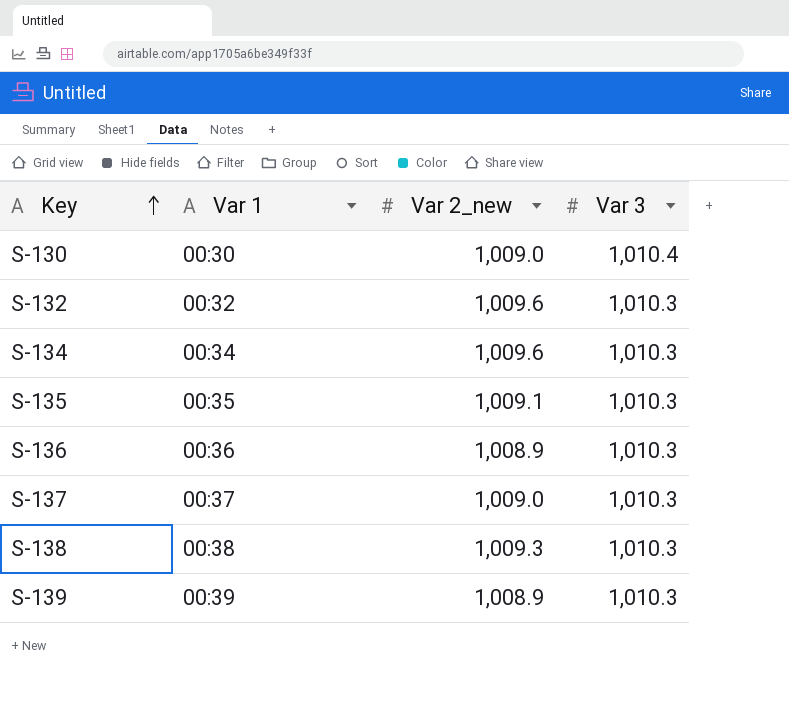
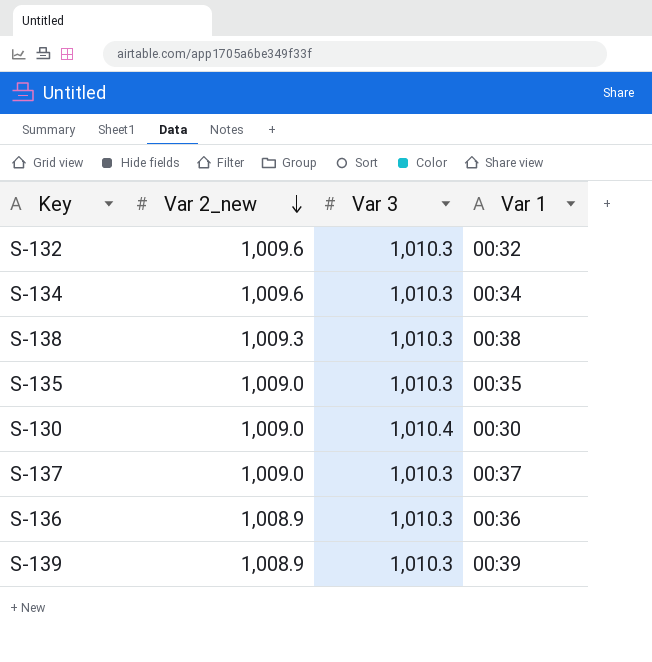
row order: Key ascending -> Var 2_new descending
column Var 1 | position: 2 -> 4
S-135 | Var 2_new: 1,009.1 -> 1,009.0

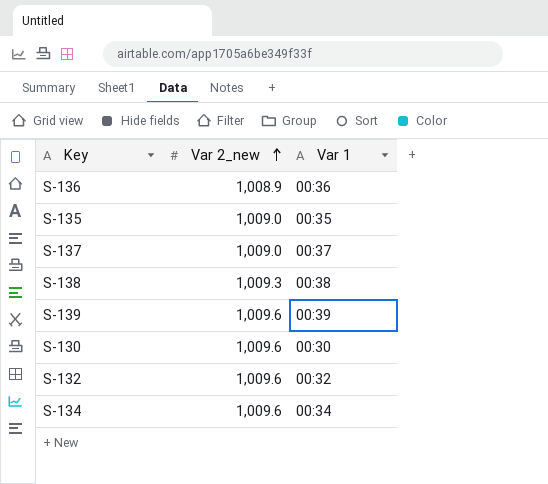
row order: Var 2_new descending -> Var 2_new ascending
column Var 3 | position: 3 -> none
S-139 | Var 2_new: 1,008.9 -> 1,009.6
S-130 | Var 2_new: 1,009.0 -> 1,009.6

